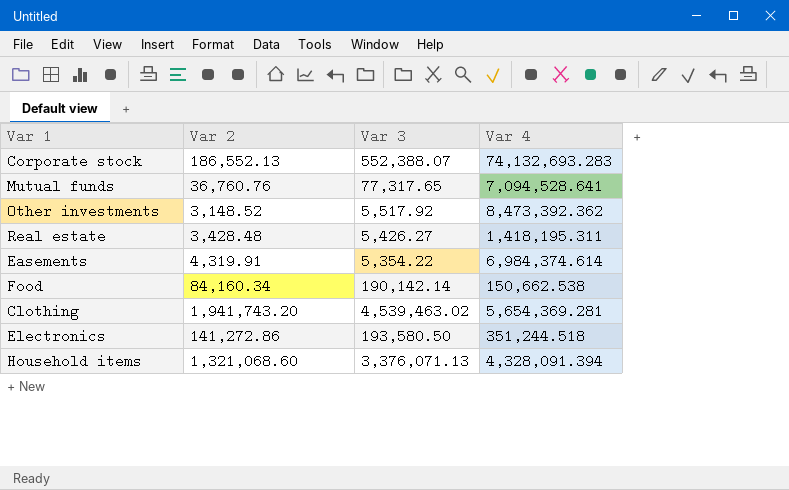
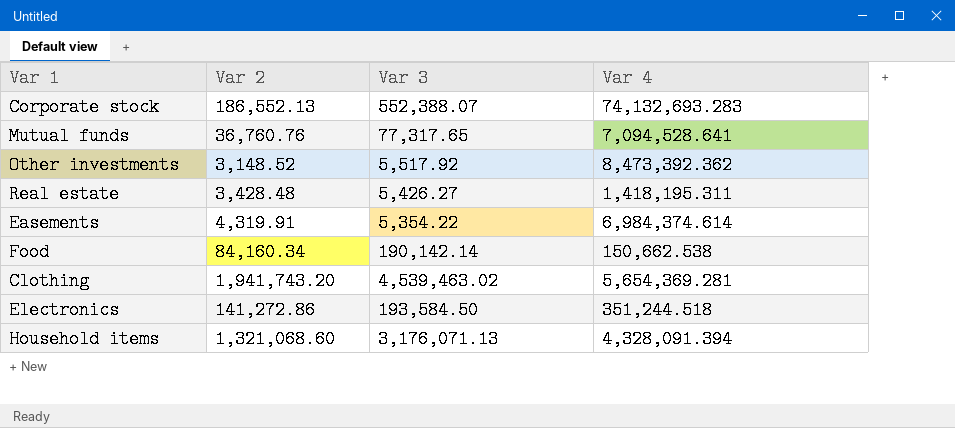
Electronics | Var 3: 193,580.50 -> 193,584.50
Household items | Var 3: 3,376,071.13 -> 3,176,071.13

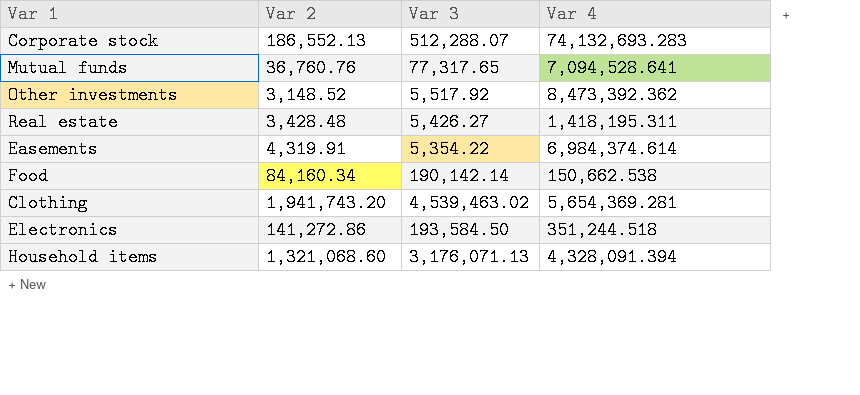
Corporate stock | Var 3: 552,388.07 -> 512,288.07

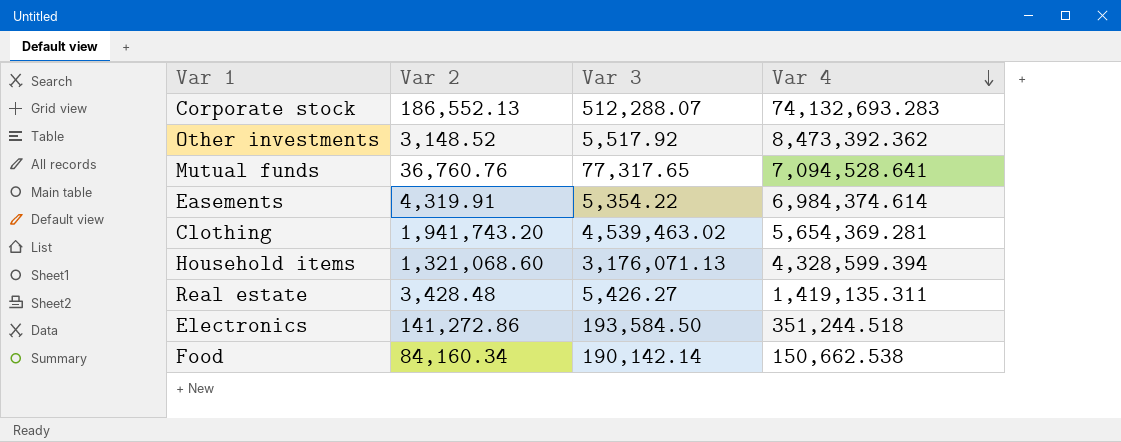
row order: none -> Var 4 descending
Household items | Var 4: 4,328,091.394 -> 4,328,599.394
Real estate | Var 4: 1,418,195.311 -> 1,419,135.311

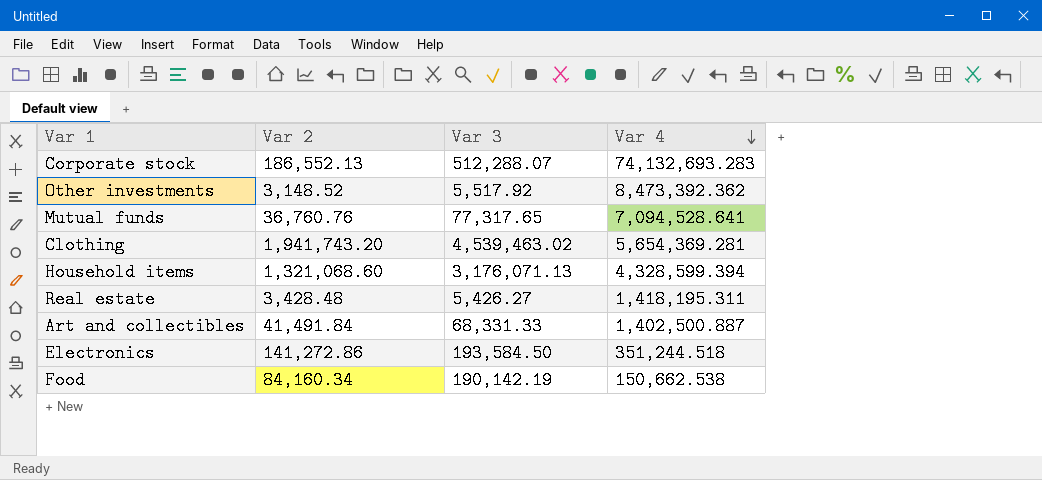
row Easements: 4,319.91 | 5,354.22 | 6,984,374.614 -> none
Real estate | Var 4: 1,419,135.311 -> 1,418,195.311
row Art and collectibles: none -> 41,491.84 | 68,331.33 | 1,402,500.887
Food | Var 3: 190,142.14 -> 190,142.19

